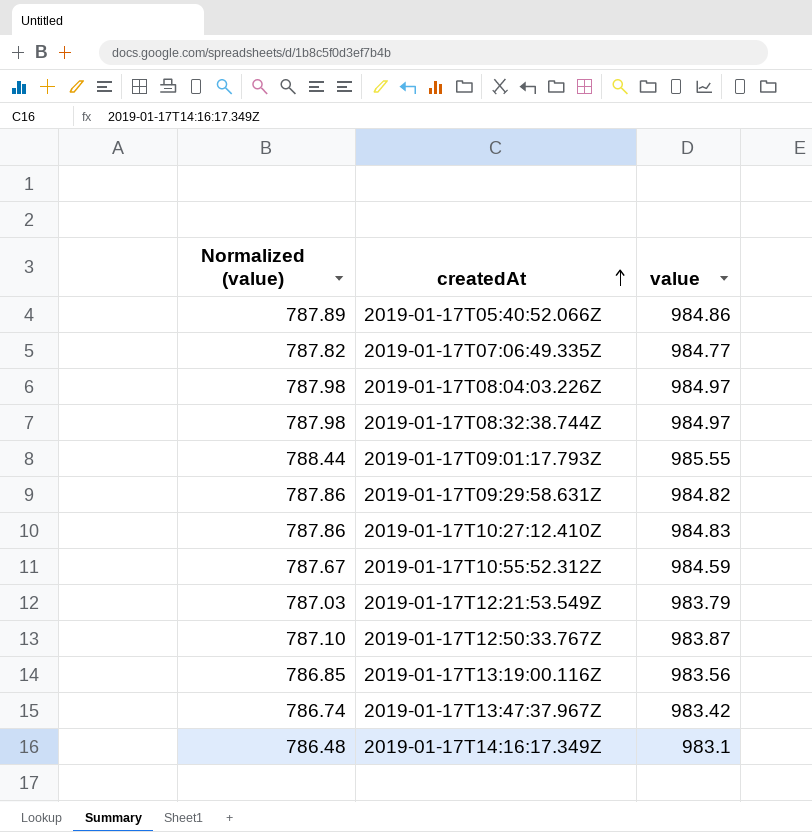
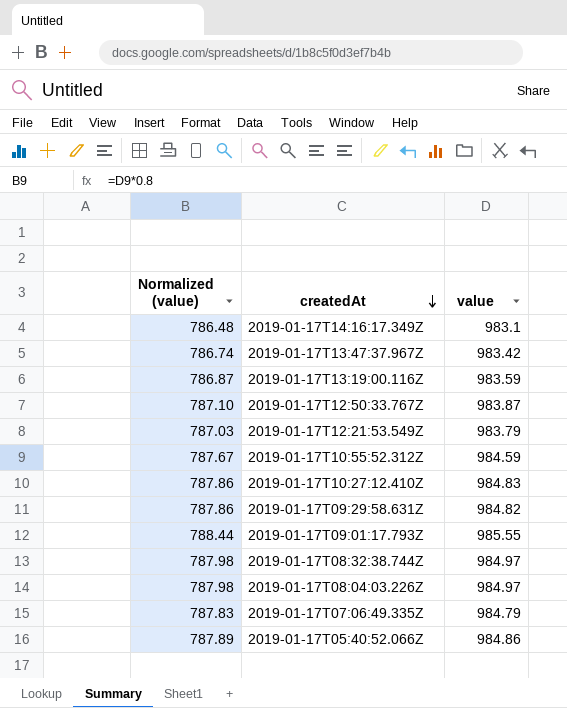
row order: createdAt ascending -> createdAt descending
2019-01-17T13:19:00.116Z | Normalized (value): 786.85 -> 786.87
2019-01-17T13:19:00.116Z | value: 983.56 -> 983.59
2019-01-17T07:06:49.335Z | Normalized (value): 787.82 -> 787.83
2019-01-17T07:06:49.335Z | value: 984.77 -> 984.79

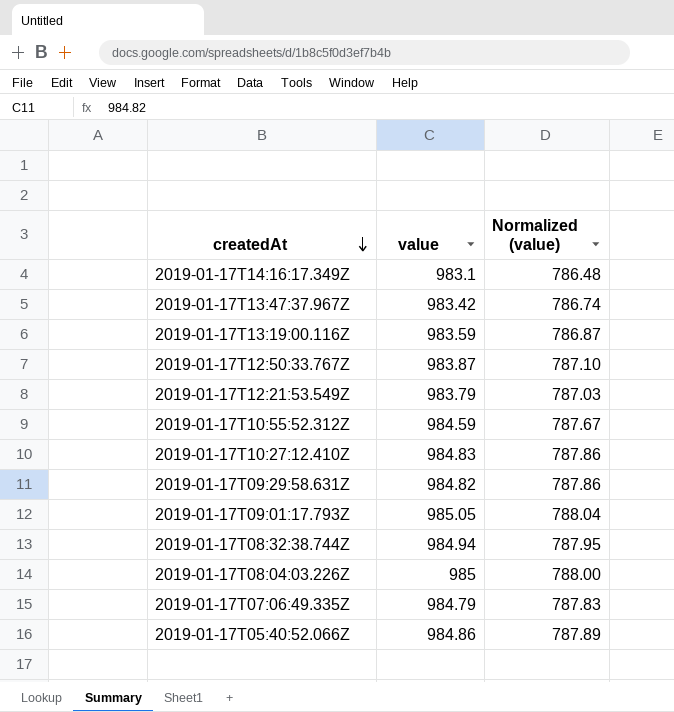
column Normalized (value) | position: 1 -> 3
2019-01-17T09:01:17.793Z | value: 985.55 -> 985.05
2019-01-17T09:01:17.793Z | Normalized (value): 788.44 -> 788.04
2019-01-17T08:32:38.744Z | value: 984.97 -> 984.94
2019-01-17T08:32:38.744Z | Normalized (value): 787.98 -> 787.95
2019-01-17T08:04:03.226Z | value: 984.97 -> 985
2019-01-17T08:04:03.226Z | Normalized (value): 787.98 -> 788.00

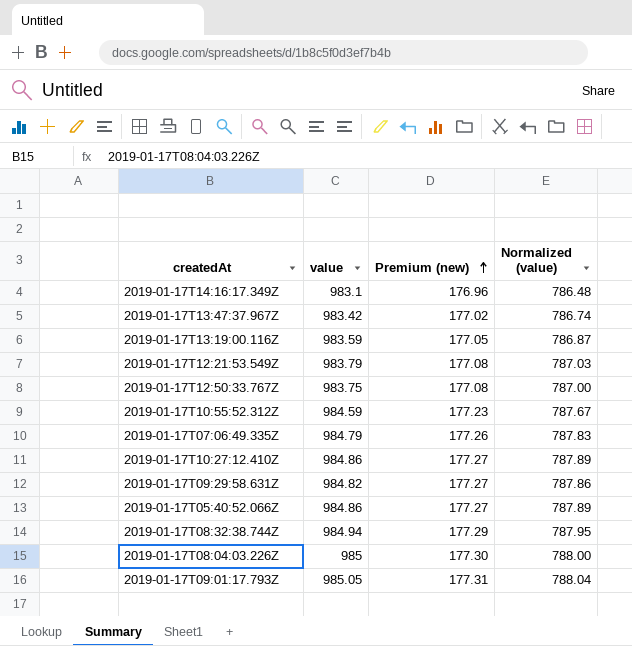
row order: createdAt descending -> Premium (new) ascending
column Premium (new) | formula: none -> [value] * 0.18
2019-01-17T12:50:33.767Z | value: 983.87 -> 983.75
2019-01-17T12:50:33.767Z | Normalized (value): 787.10 -> 787.00
2019-01-17T10:27:12.410Z | value: 984.83 -> 984.86
2019-01-17T10:27:12.410Z | Normalized (value): 787.86 -> 787.89

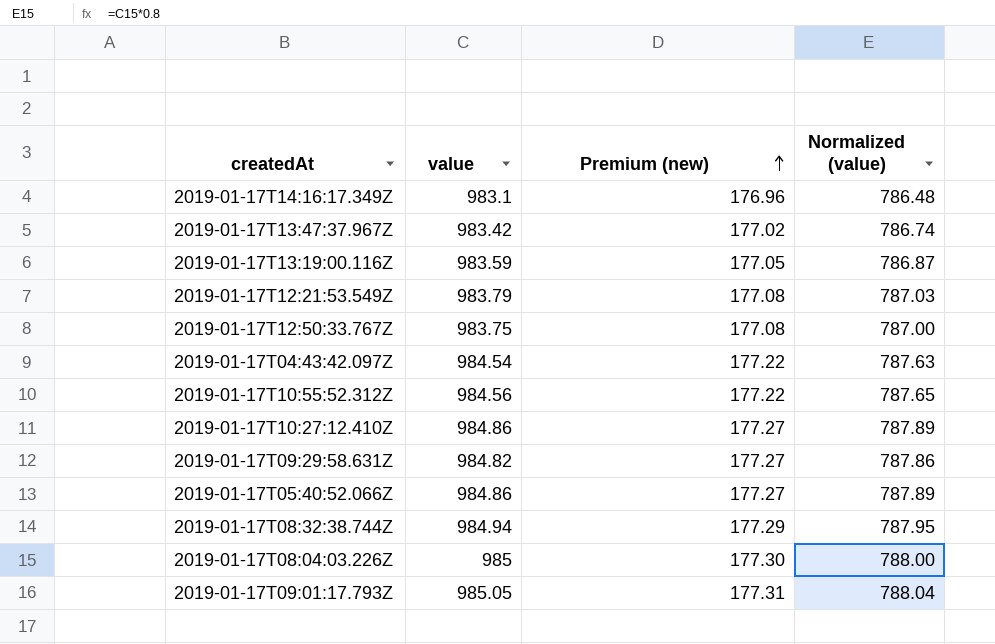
row 2019-01-17T07:06:49.335Z: 984.79 | 177.26 | 787.83 -> none
row 2019-01-17T04:43:42.097Z: none -> 984.54 | 177.22 | 787.63
2019-01-17T10:55:52.312Z | value: 984.59 -> 984.56
2019-01-17T10:55:52.312Z | Premium (new): 177.23 -> 177.22
2019-01-17T10:55:52.312Z | Normalized (value): 787.67 -> 787.65

